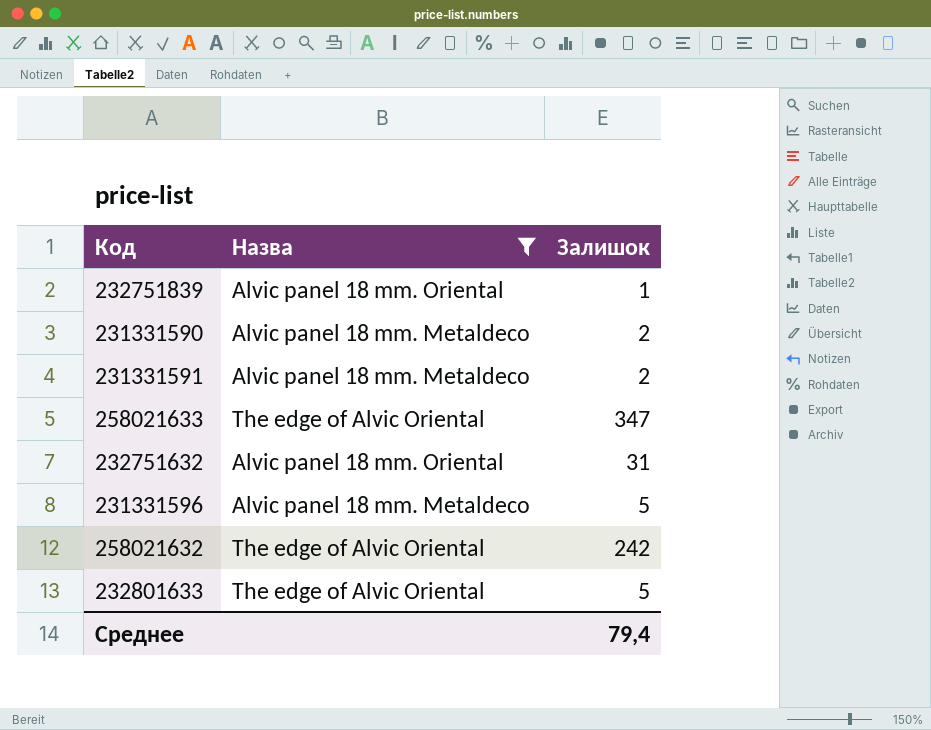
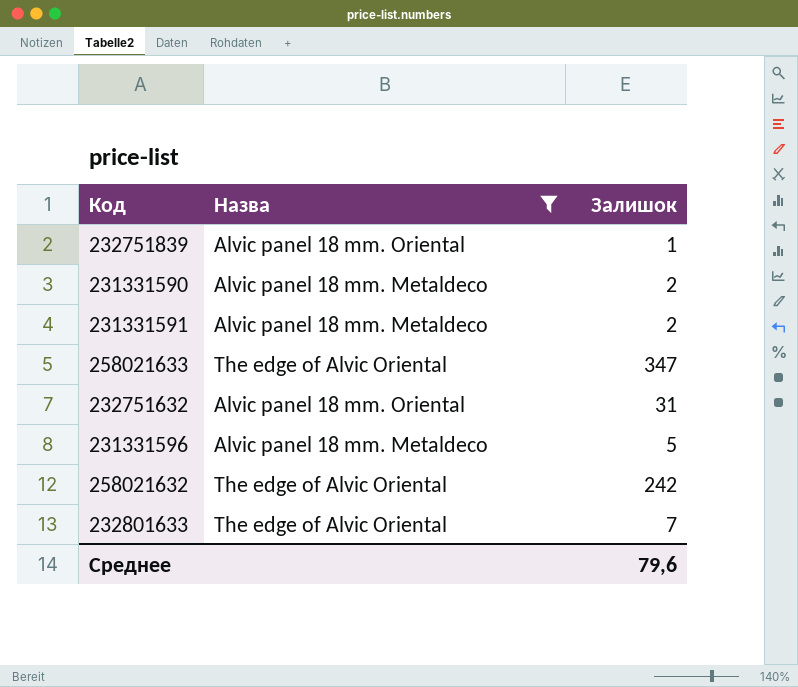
232801633 | Залишок: 5 -> 7
Среднее | Залишок: 79,4 -> 79,6

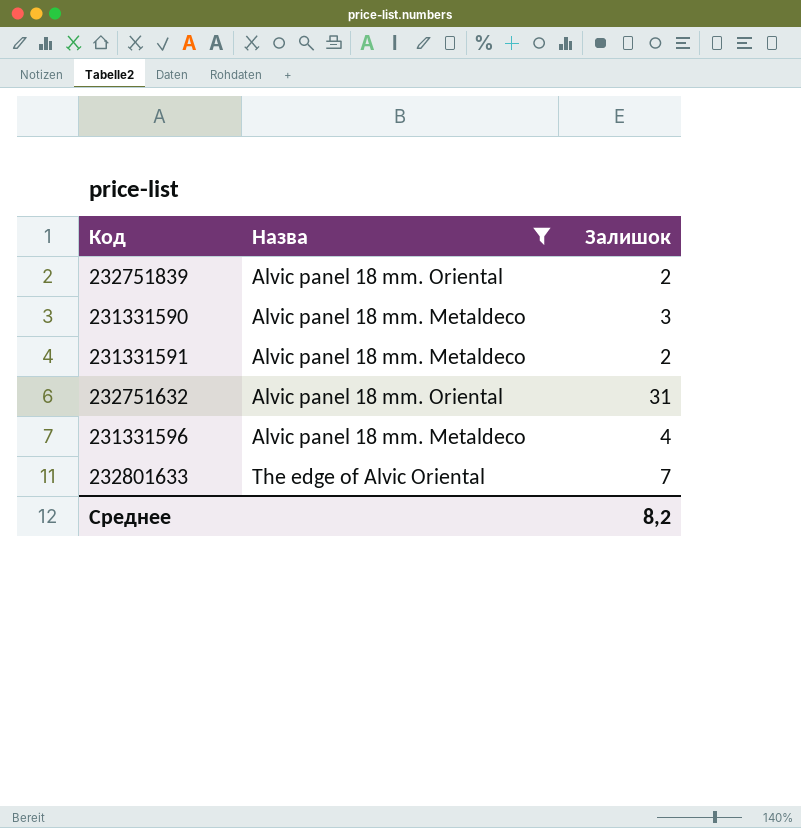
row 258021633: The edge of Alvic Oriental | 347 -> none
row 258021632: The edge of Alvic Oriental | 242 -> none
232751839 | Залишок: 1 -> 2
231331590 | Залишок: 2 -> 3
231331596 | Залишок: 5 -> 4
Среднее | Залишок: 79,6 -> 8,2

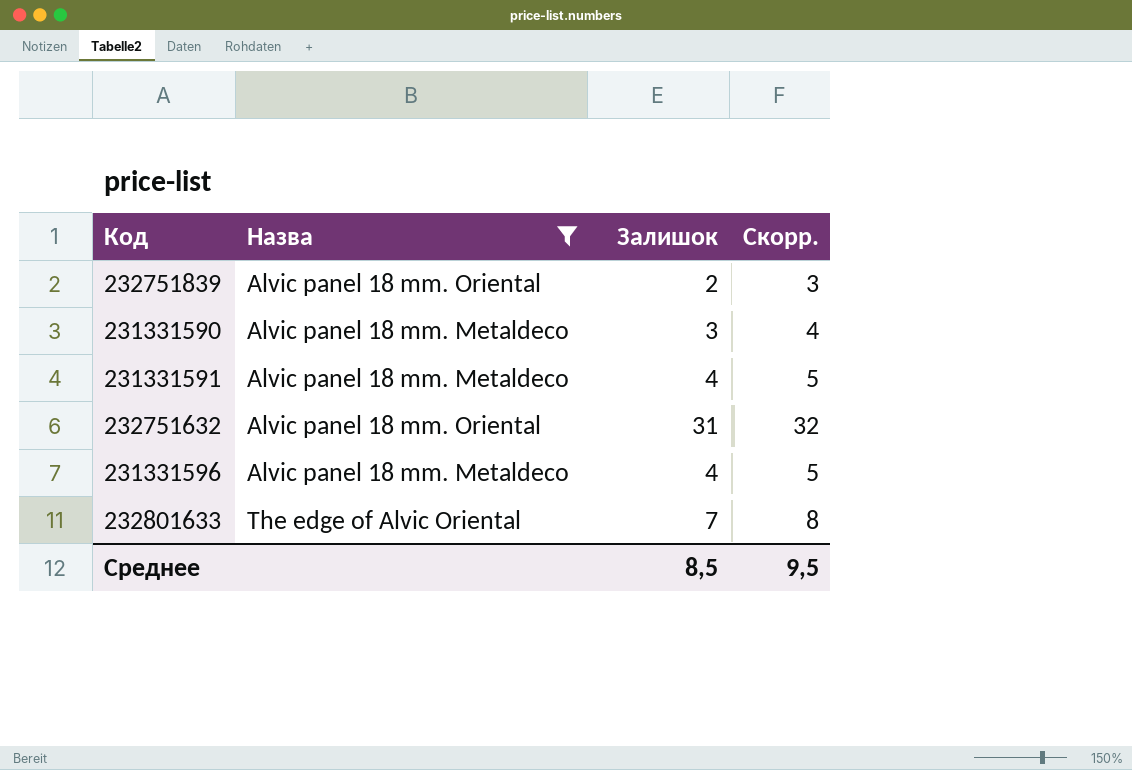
column Скорр. | formula: none -> [Залишок] + 1
231331591 | Залишок: 2 -> 4
Среднее | Залишок: 8,2 -> 8,5

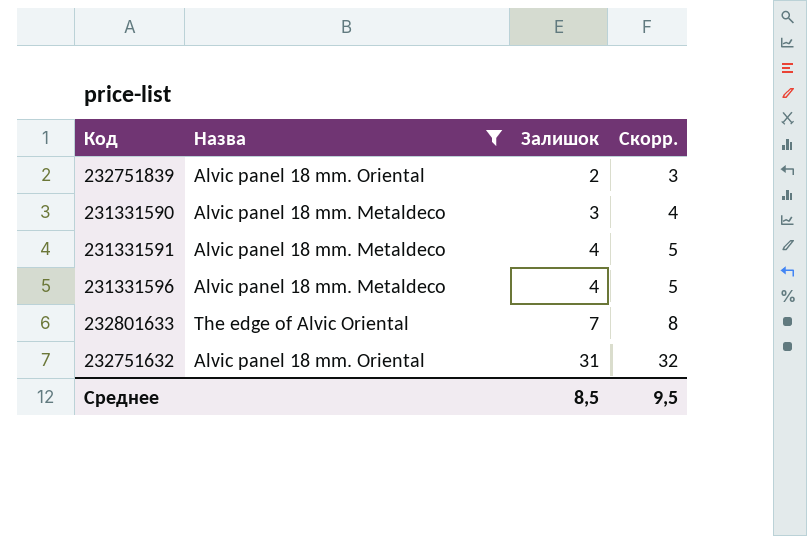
row order: none -> Залишок ascending

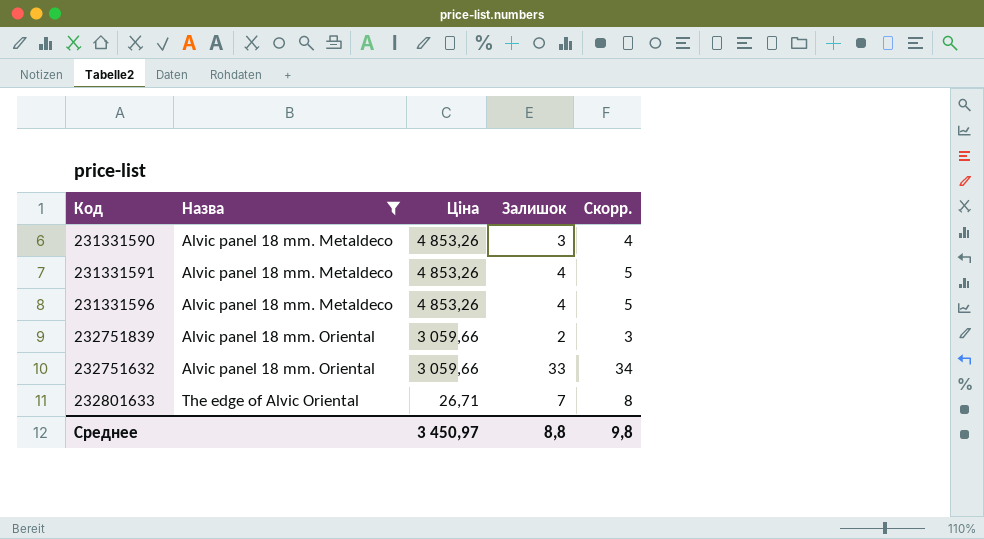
row order: Залишок ascending -> Назва ascending
column Ціна | position: none -> 3
232751632 | Залишок: 31 -> 33
232751632 | Скорр.: 32 -> 34
Среднее | Залишок: 8,5 -> 8,8
Среднее | Скорр.: 9,5 -> 9,8

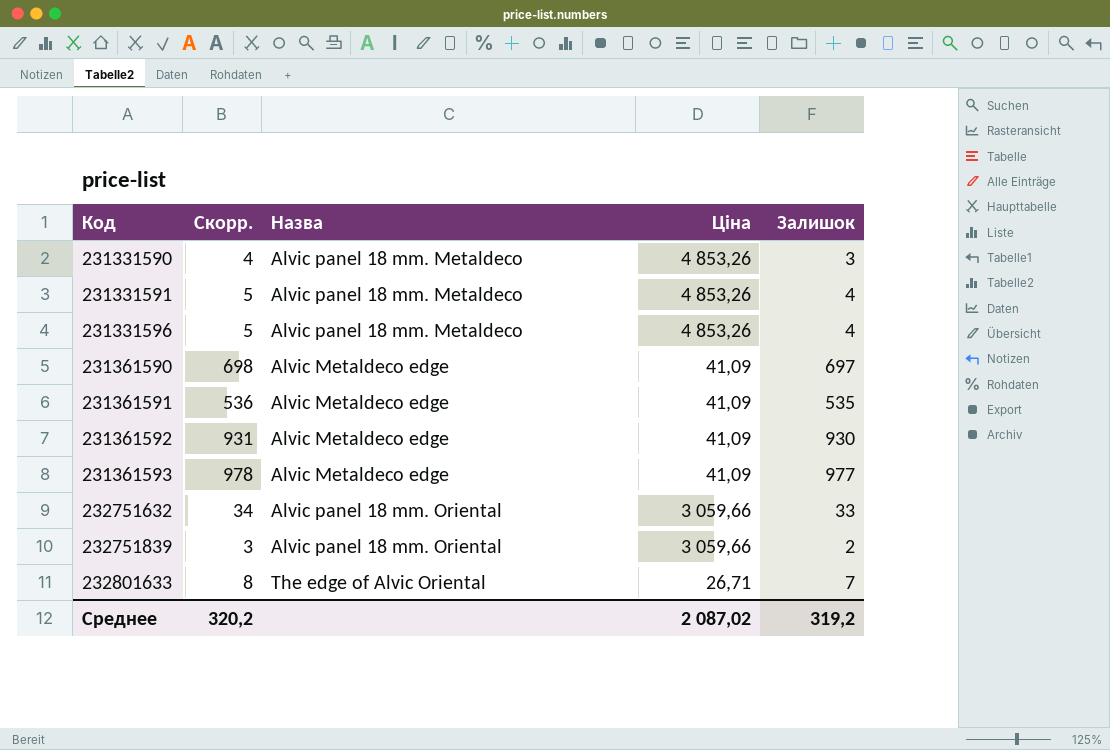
filter: Назва != Alvic Metaldeco edge -> none
row order: Назва ascending -> Код ascending
column Скорр. | position: 5 -> 2
Среднее | Скорр.: 9,8 -> 320,2
Среднее | Ціна: 3 450,97 -> 2 087,02
Среднее | Залишок: 8,8 -> 319,2

